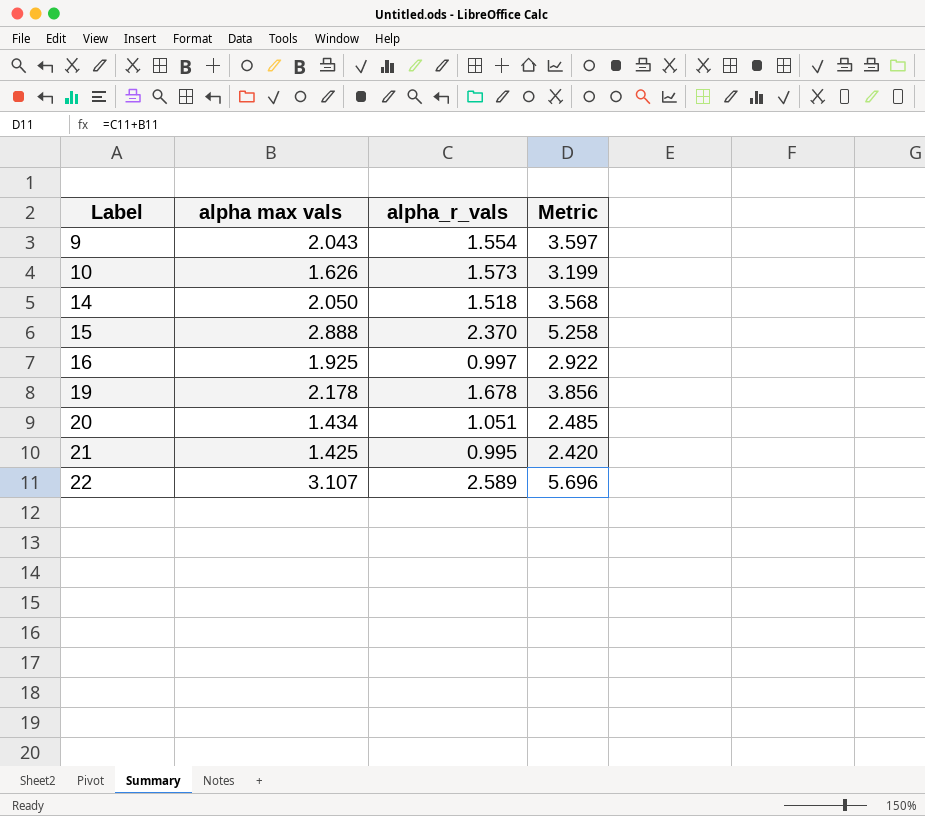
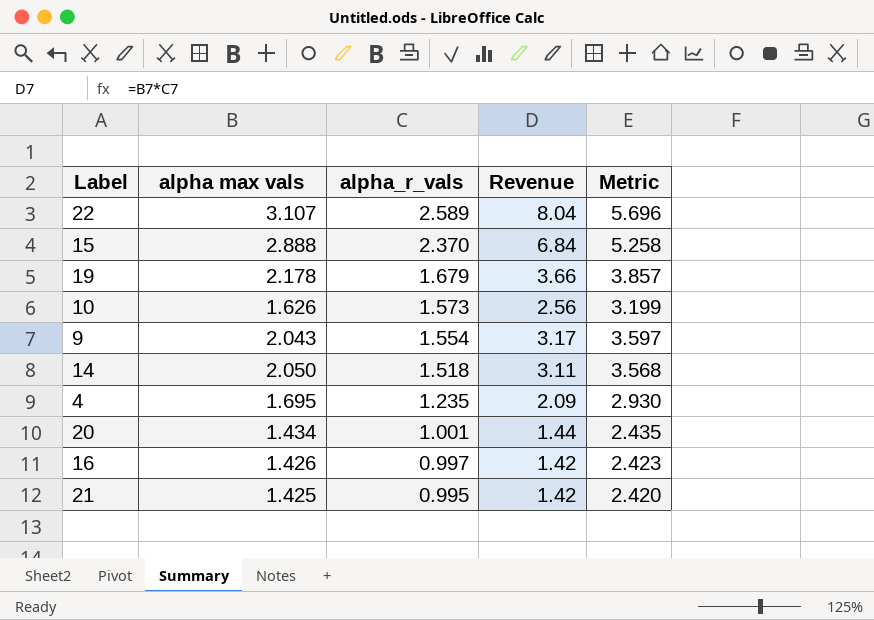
row order: Label ascending -> alpha_r_vals descending
column Revenue | formula: none -> [alpha max vals] * [alpha_r_vals]
19 | alpha_r_vals: 1.678 -> 1.679
19 | Metric: 3.856 -> 3.857
row 4: none -> 1.695 | 1.235 | 2.09 | 2.930
20 | alpha_r_vals: 1.051 -> 1.001
20 | Metric: 2.485 -> 2.435
16 | alpha max vals: 1.925 -> 1.426
16 | Metric: 2.922 -> 2.423

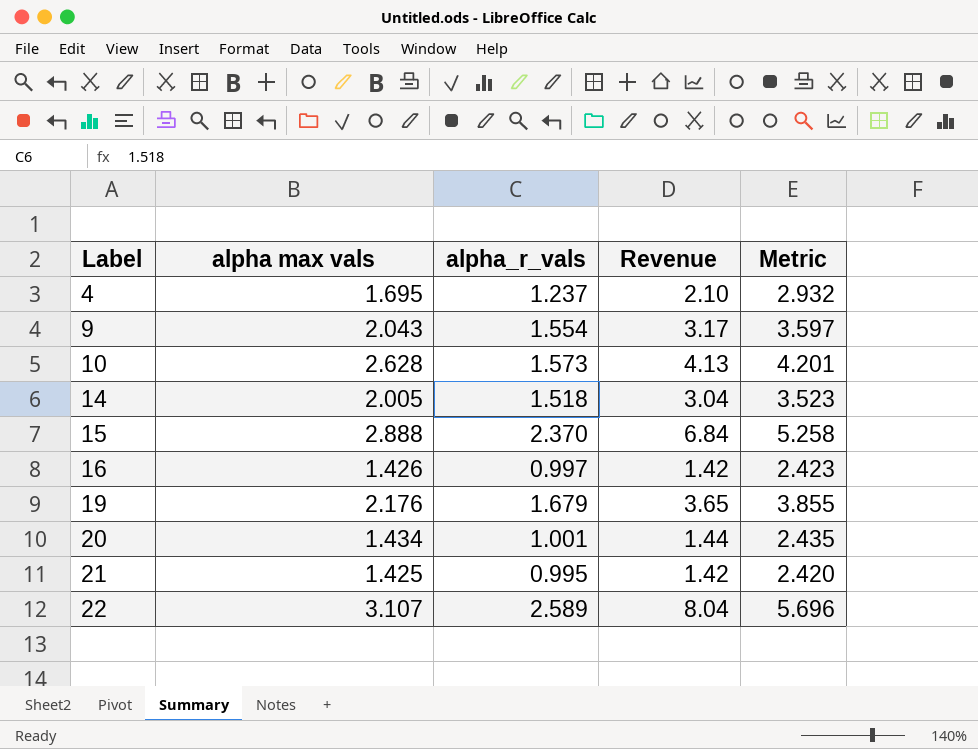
row order: alpha_r_vals descending -> Label ascending
4 | alpha_r_vals: 1.235 -> 1.237
4 | Revenue: 2.09 -> 2.10
4 | Metric: 2.930 -> 2.932
10 | alpha max vals: 1.626 -> 2.628
10 | Revenue: 2.56 -> 4.13
10 | Metric: 3.199 -> 4.201
14 | alpha max vals: 2.050 -> 2.005
14 | Revenue: 3.11 -> 3.04
14 | Metric: 3.568 -> 3.523
19 | alpha max vals: 2.178 -> 2.176
19 | Revenue: 3.66 -> 3.65
19 | Metric: 3.857 -> 3.855

